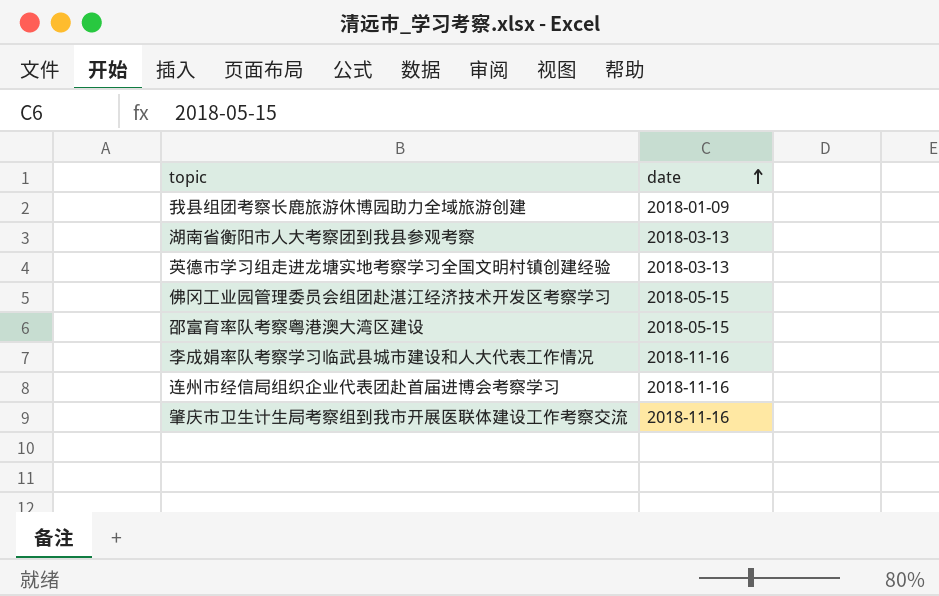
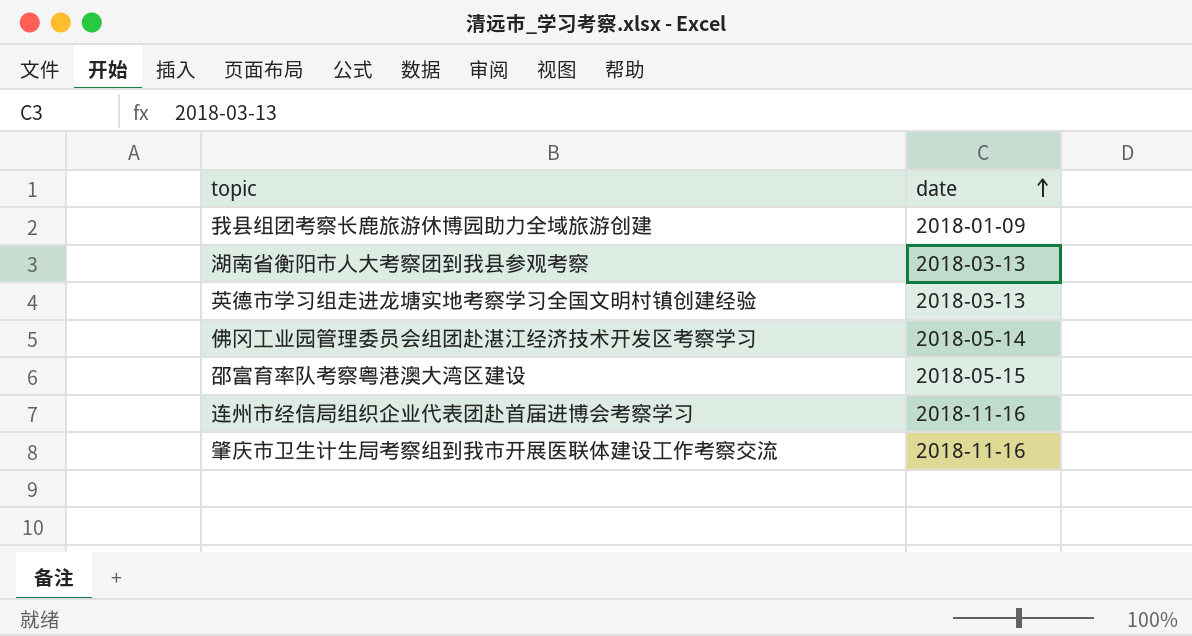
row 李成娟率队考察学习临武县城市建设和人大代表工作情况: 2018-11-16 -> none
佛冈工业园管理委员会组团赴湛江经济技术开发区考察学习 | date: 2018-05-15 -> 2018-05-14

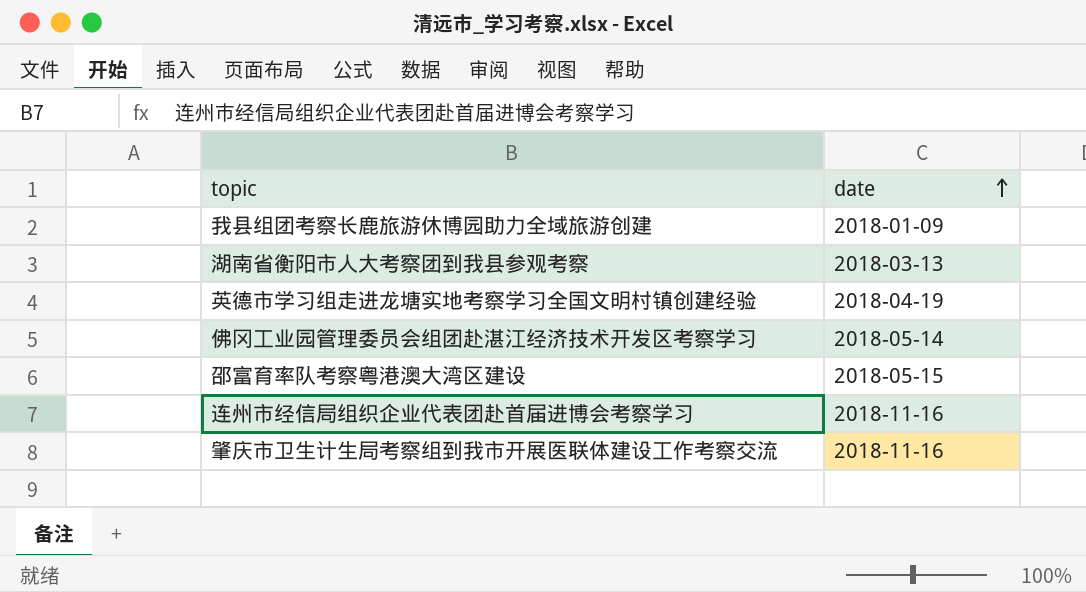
英德市学习组走进龙塘实地考察学习全国文明村镇创建经验 | date: 2018-03-13 -> 2018-04-19

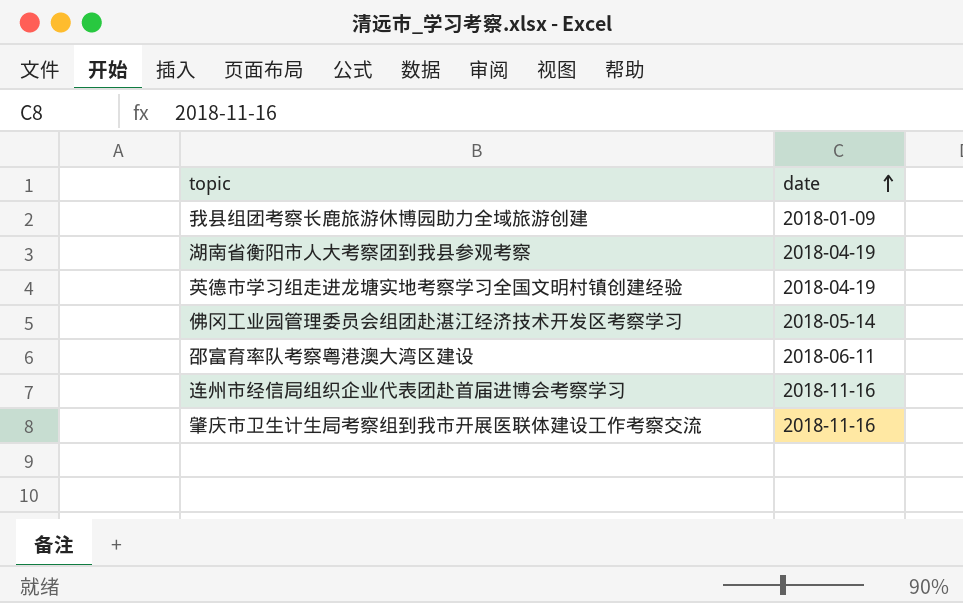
湖南省衡阳市人大考察团到我县参观考察 | date: 2018-03-13 -> 2018-04-19
邵富育率队考察粤港澳大湾区建设 | date: 2018-05-15 -> 2018-06-11

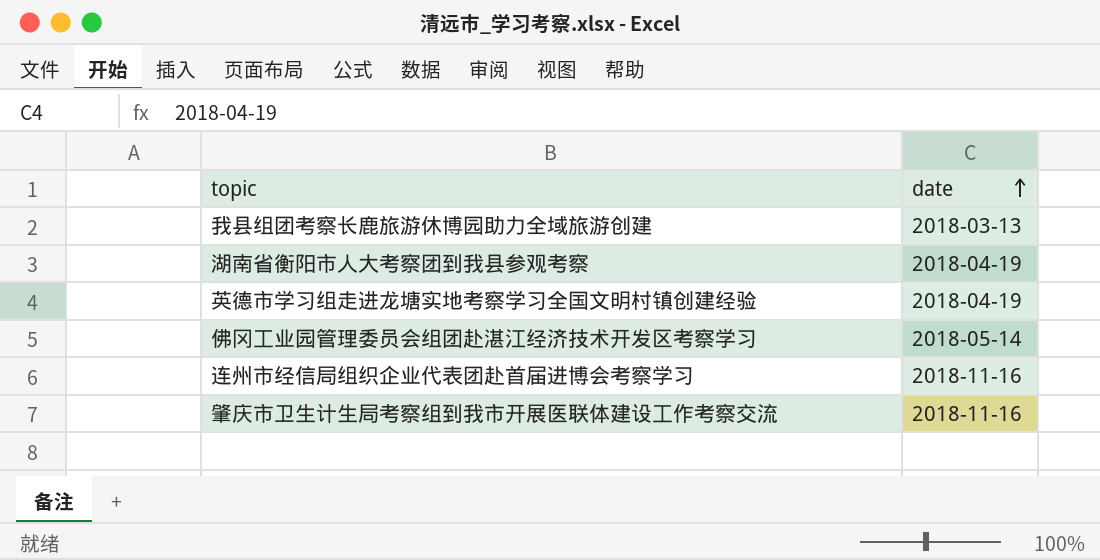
row 邵富育率队考察粤港澳大湾区建设: 2018-06-11 -> none
我县组团考察长鹿旅游休博园助力全域旅游创建 | date: 2018-01-09 -> 2018-03-13

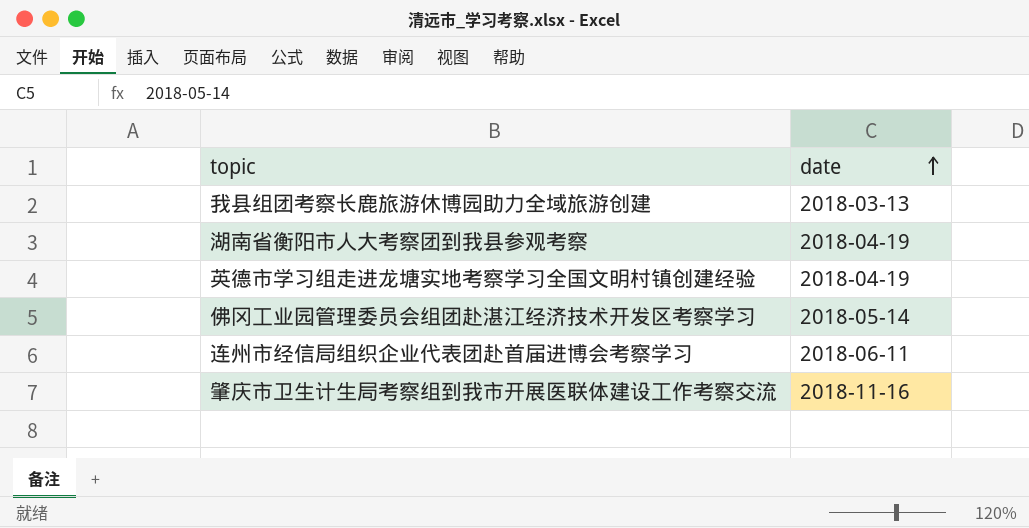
连州市经信局组织企业代表团赴首届进博会考察学习 | date: 2018-11-16 -> 2018-06-11

